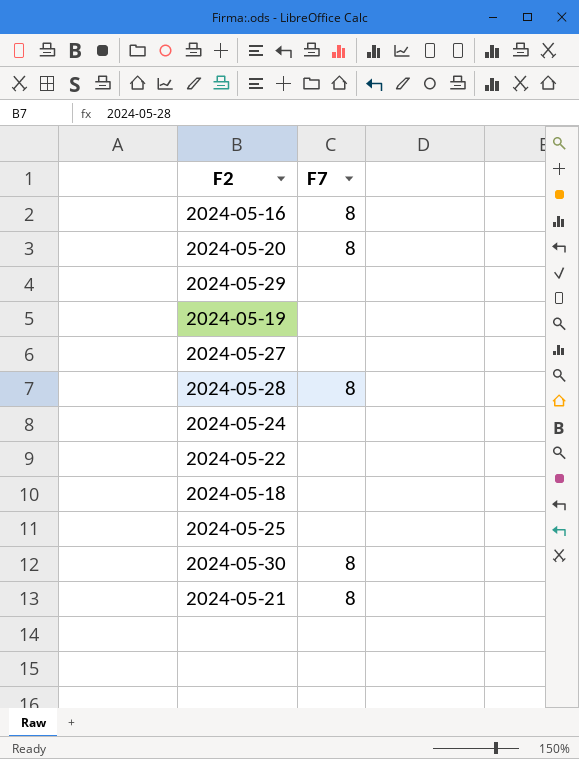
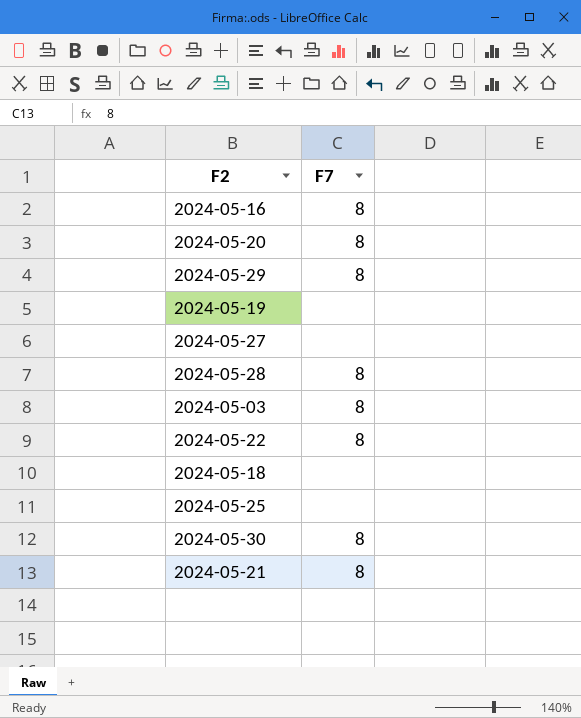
row 2024-05-24: none -> none
2024-05-29 | F7: none -> 8
row 2024-05-03: none -> 8
2024-05-22 | F7: none -> 8

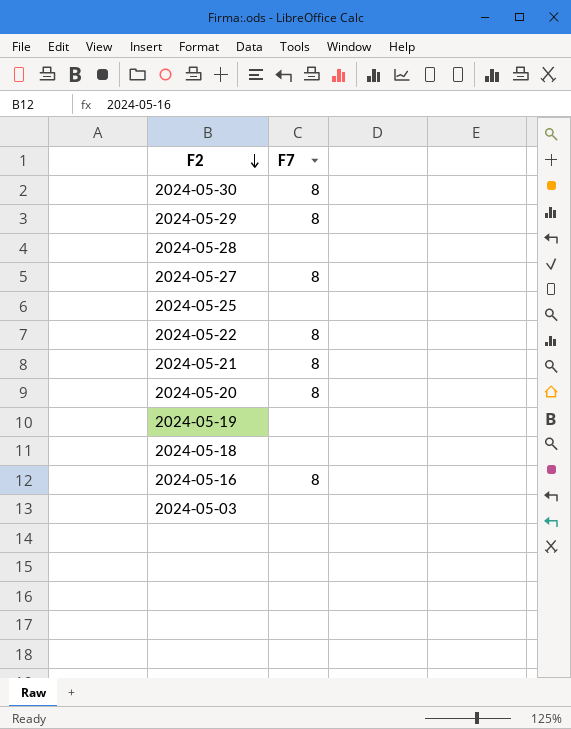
row order: none -> F2 descending
2024-05-28 | F7: 8 -> none
2024-05-27 | F7: none -> 8
2024-05-03 | F7: 8 -> none

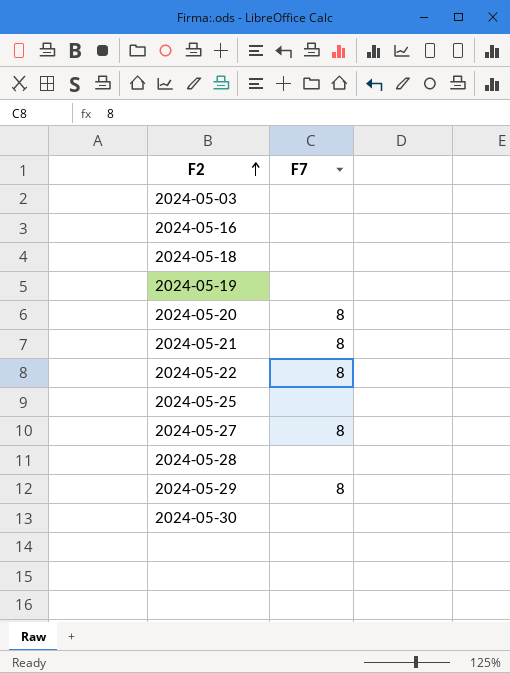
row order: F2 descending -> F2 ascending
2024-05-16 | F7: 8 -> none
2024-05-30 | F7: 8 -> none

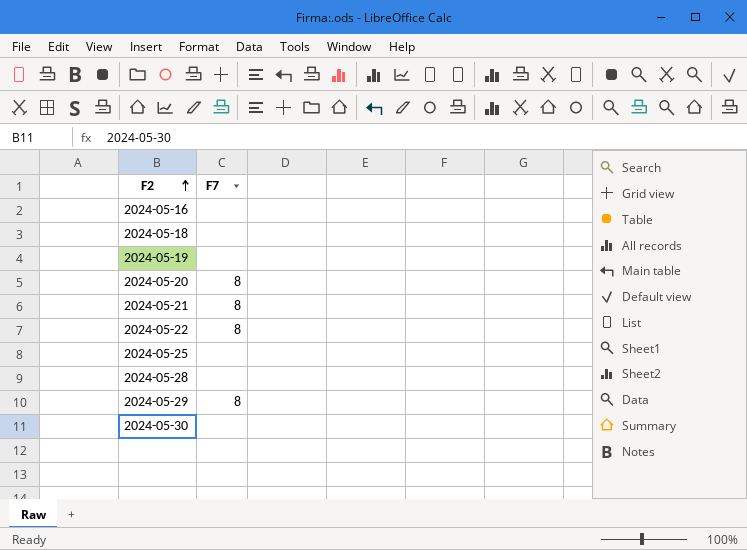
row 2024-05-03: none -> none
row 2024-05-27: 8 -> none

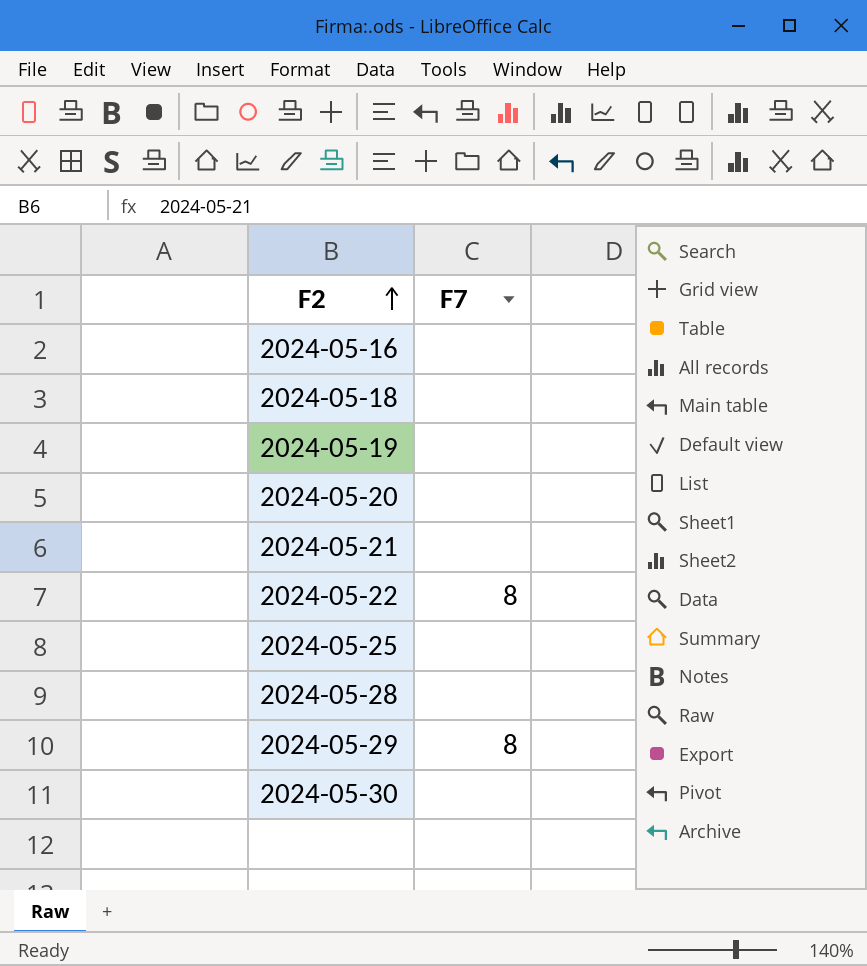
2024-05-20 | F7: 8 -> none
2024-05-21 | F7: 8 -> none

